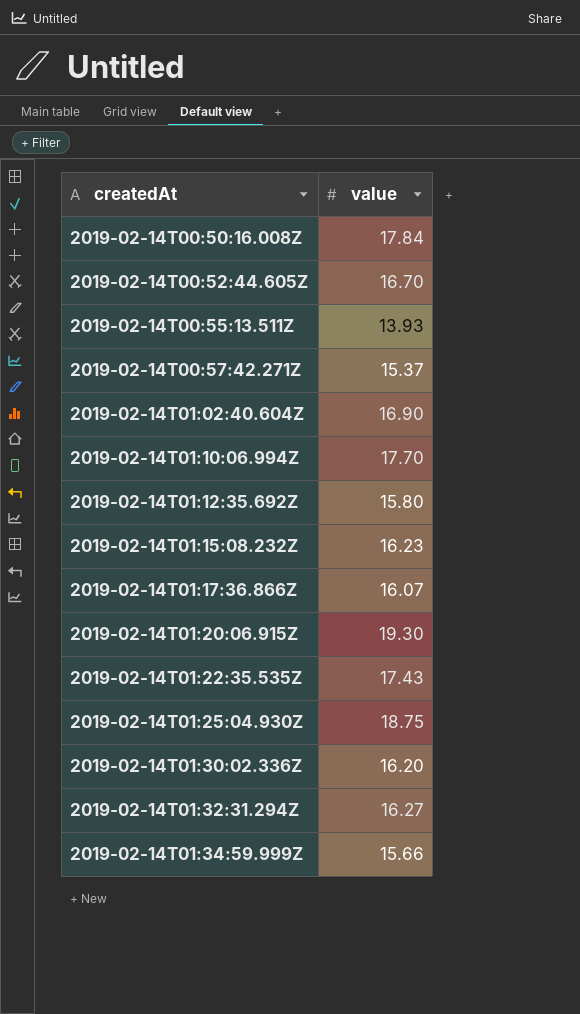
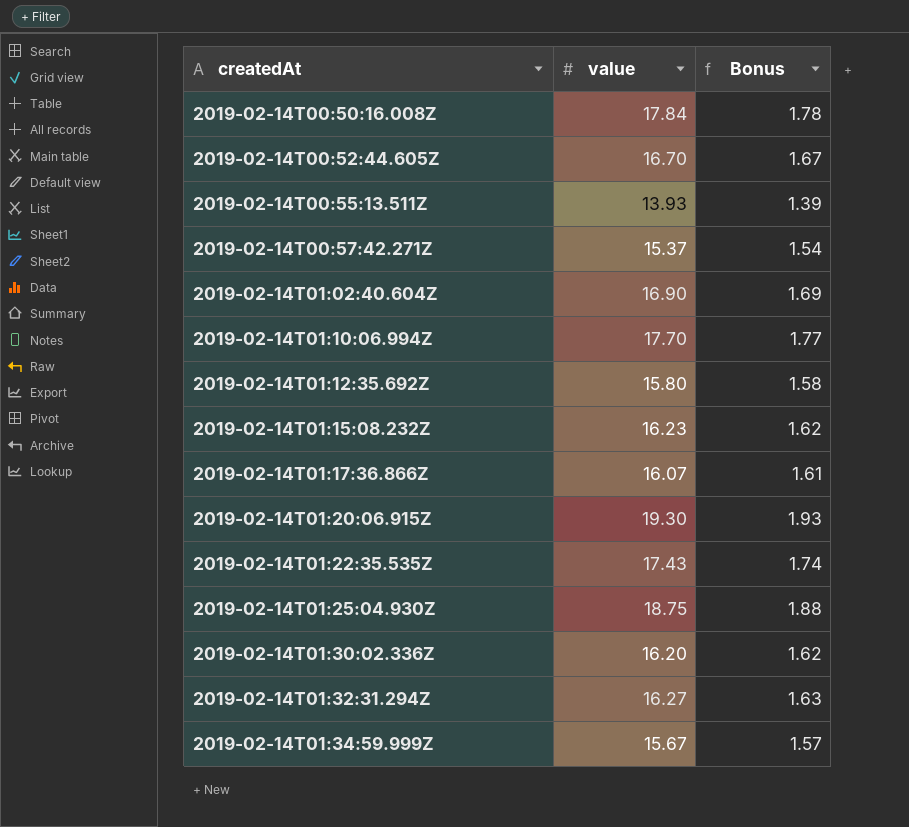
column Bonus | formula: none -> [value] * 0.1
2019-02-14T01:34:59.999Z | value: 15.66 -> 15.67

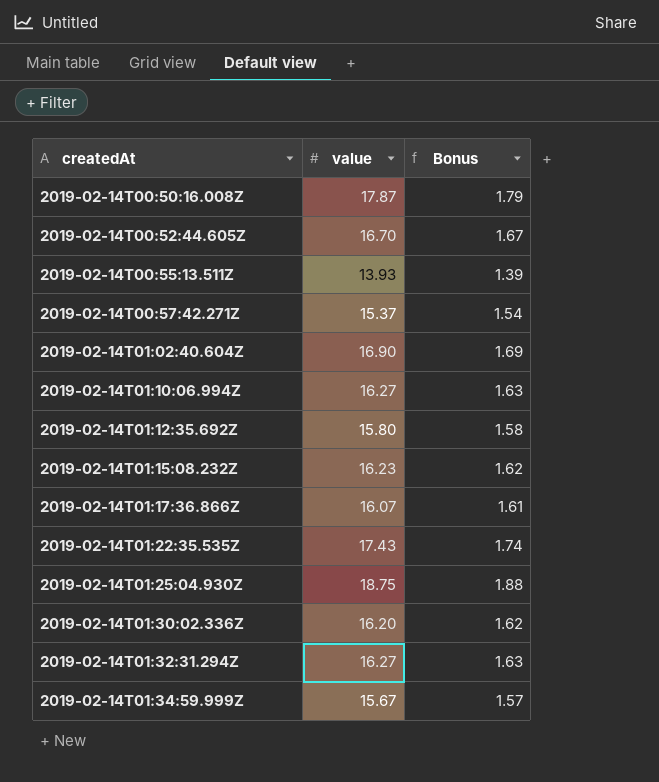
row 2019-02-14T01:20:06.915Z: 19.30 | 1.93 -> none
2019-02-14T00:50:16.008Z | value: 17.84 -> 17.87
2019-02-14T00:50:16.008Z | Bonus: 1.78 -> 1.79
2019-02-14T01:10:06.994Z | value: 17.70 -> 16.27
2019-02-14T01:10:06.994Z | Bonus: 1.77 -> 1.63

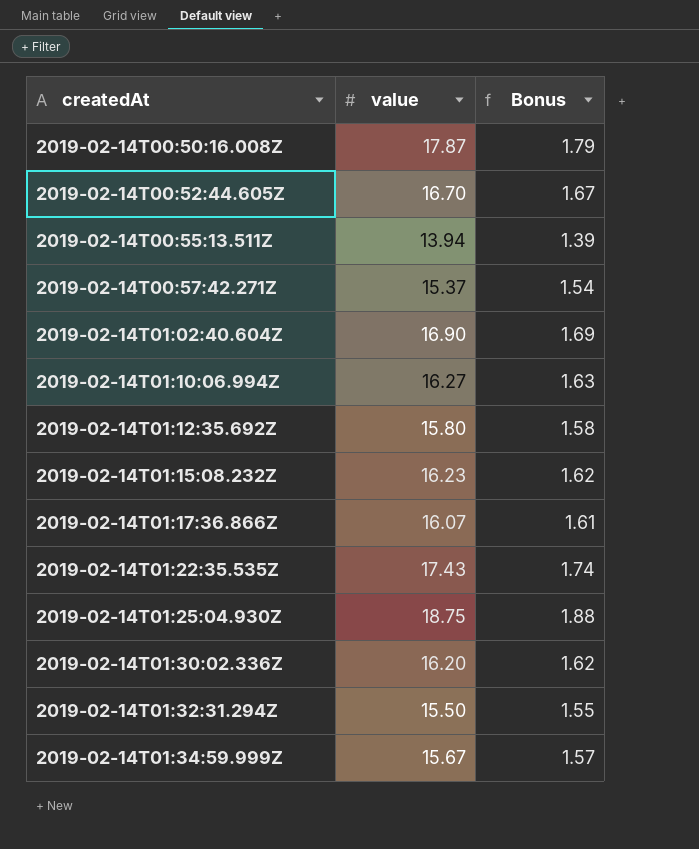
2019-02-14T00:55:13.511Z | value: 13.93 -> 13.94
2019-02-14T01:32:31.294Z | value: 16.27 -> 15.50
2019-02-14T01:32:31.294Z | Bonus: 1.63 -> 1.55

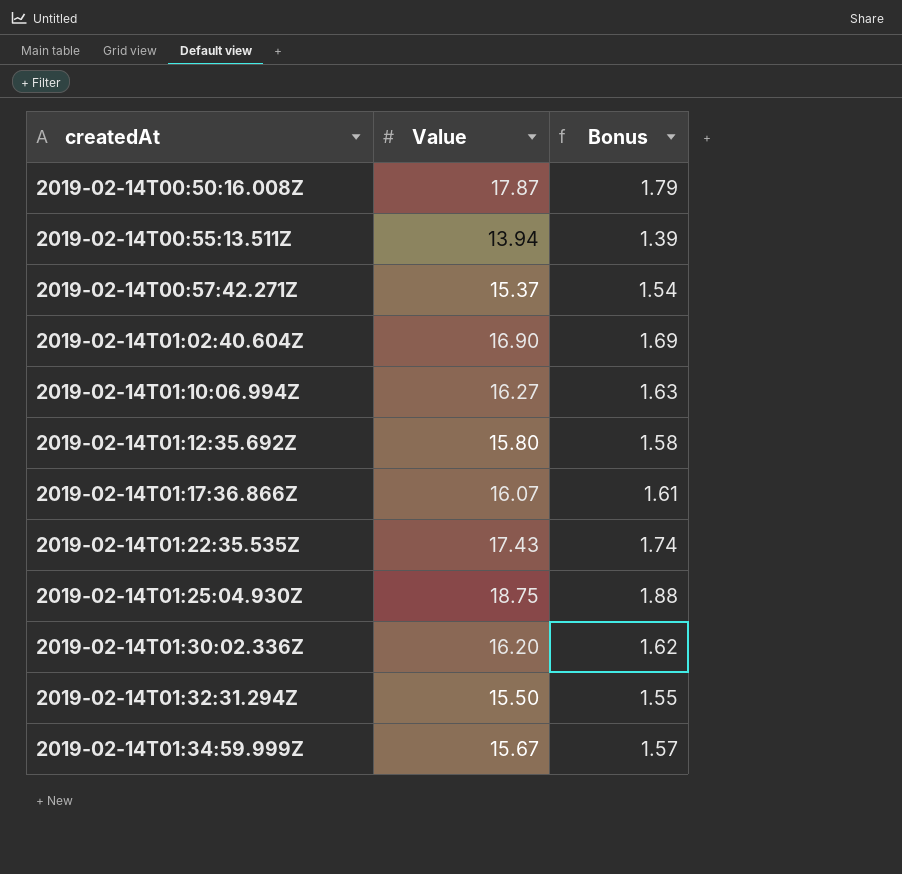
column name: value -> Value
row 2019-02-14T00:52:44.605Z: 16.70 | 1.67 -> none
row 2019-02-14T01:15:08.232Z: 16.23 | 1.62 -> none

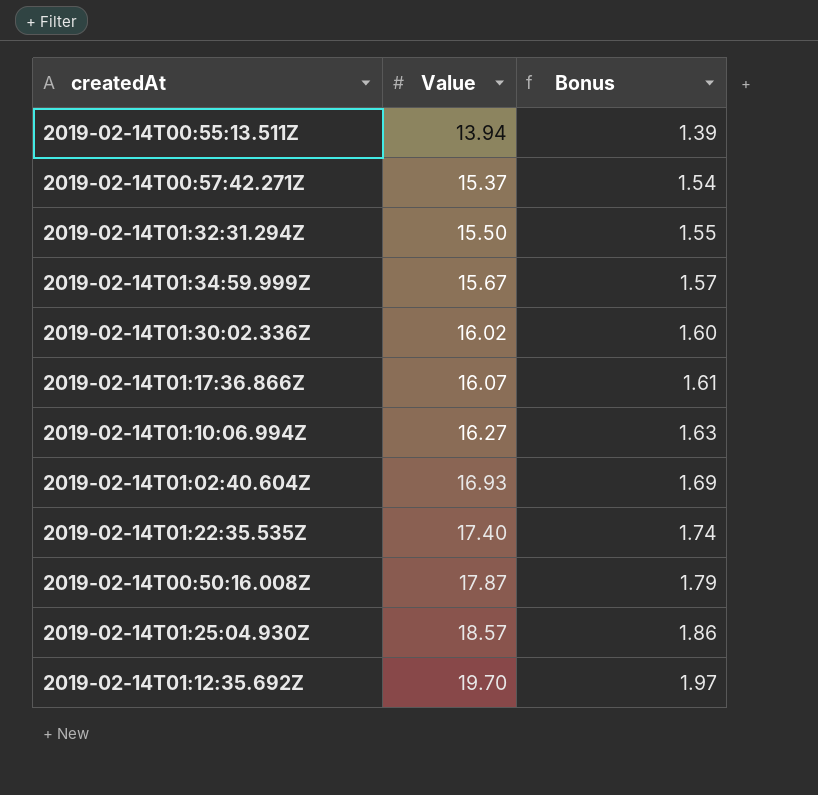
row order: createdAt ascending -> Value ascending
2019-02-14T01:30:02.336Z | Value: 16.20 -> 16.02
2019-02-14T01:30:02.336Z | Bonus: 1.62 -> 1.60
2019-02-14T01:02:40.604Z | Value: 16.90 -> 16.93
2019-02-14T01:22:35.535Z | Value: 17.43 -> 17.40
2019-02-14T01:25:04.930Z | Value: 18.75 -> 18.57
2019-02-14T01:25:04.930Z | Bonus: 1.88 -> 1.86
2019-02-14T01:12:35.692Z | Value: 15.80 -> 19.70
2019-02-14T01:12:35.692Z | Bonus: 1.58 -> 1.97

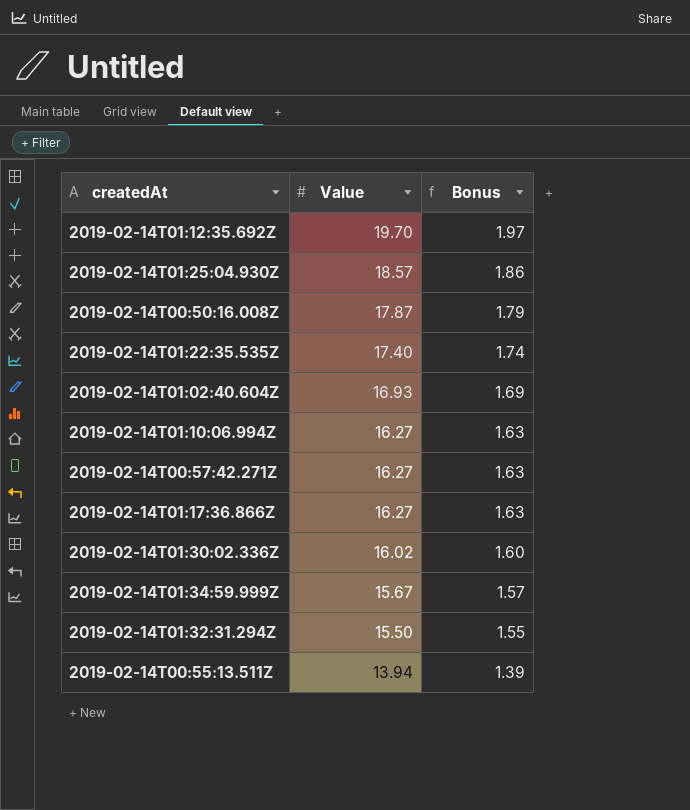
row order: Value ascending -> Value descending
2019-02-14T00:57:42.271Z | Value: 15.37 -> 16.27
2019-02-14T00:57:42.271Z | Bonus: 1.54 -> 1.63
2019-02-14T01:17:36.866Z | Value: 16.07 -> 16.27
2019-02-14T01:17:36.866Z | Bonus: 1.61 -> 1.63

